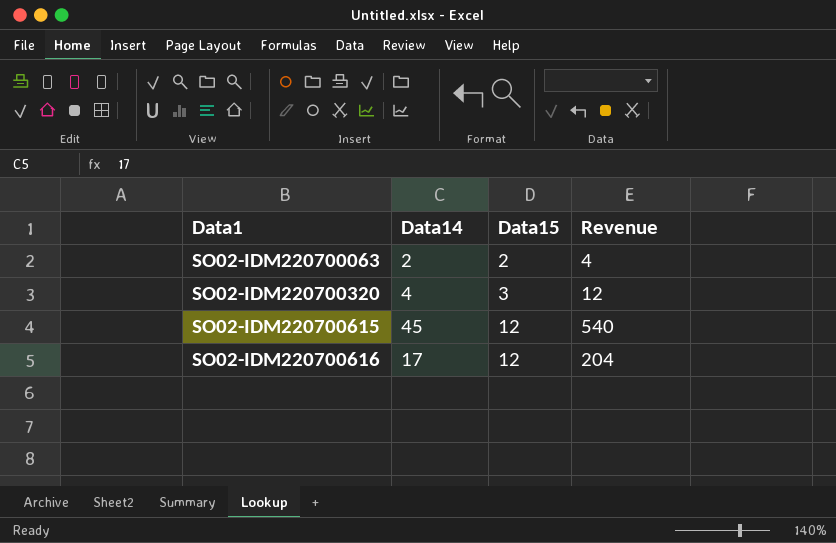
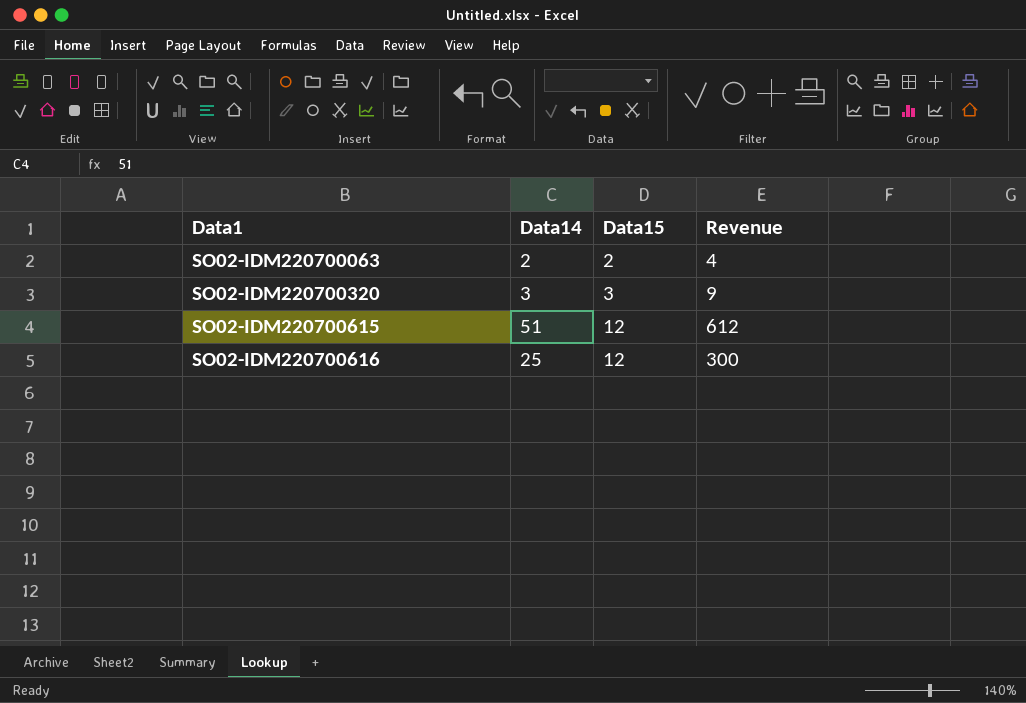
SO02-IDM220700320 | Data14: 4 -> 3
SO02-IDM220700320 | Revenue: 12 -> 9
SO02-IDM220700615 | Data14: 45 -> 51
SO02-IDM220700615 | Revenue: 540 -> 612
SO02-IDM220700616 | Data14: 17 -> 25
SO02-IDM220700616 | Revenue: 204 -> 300

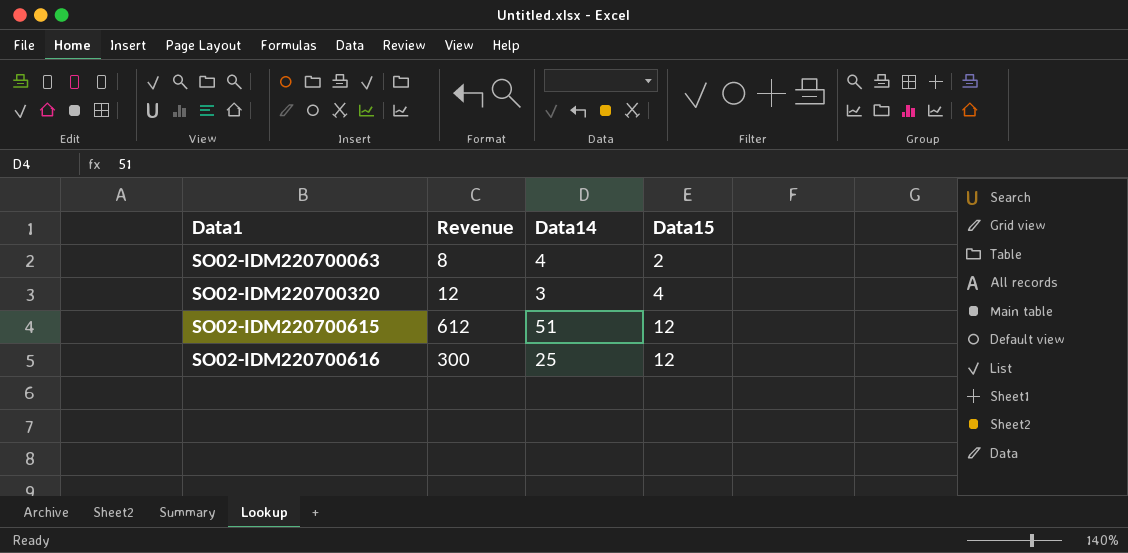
column Revenue | position: 4 -> 2
SO02-IDM220700063 | Revenue: 4 -> 8
SO02-IDM220700063 | Data14: 2 -> 4
SO02-IDM220700320 | Revenue: 9 -> 12
SO02-IDM220700320 | Data15: 3 -> 4

